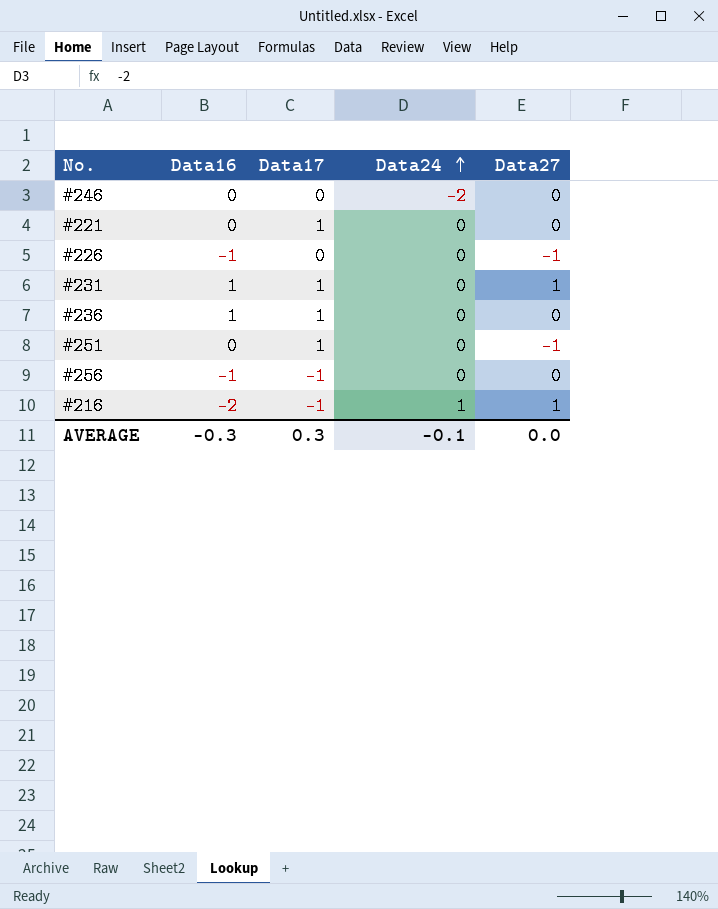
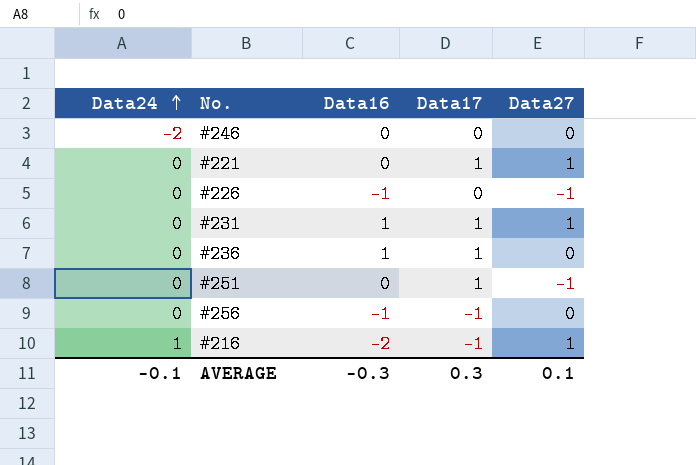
column Data24 | position: 4 -> 1
#221 | Data27: 0 -> 1
AVERAGE | Data27: 0.0 -> 0.1

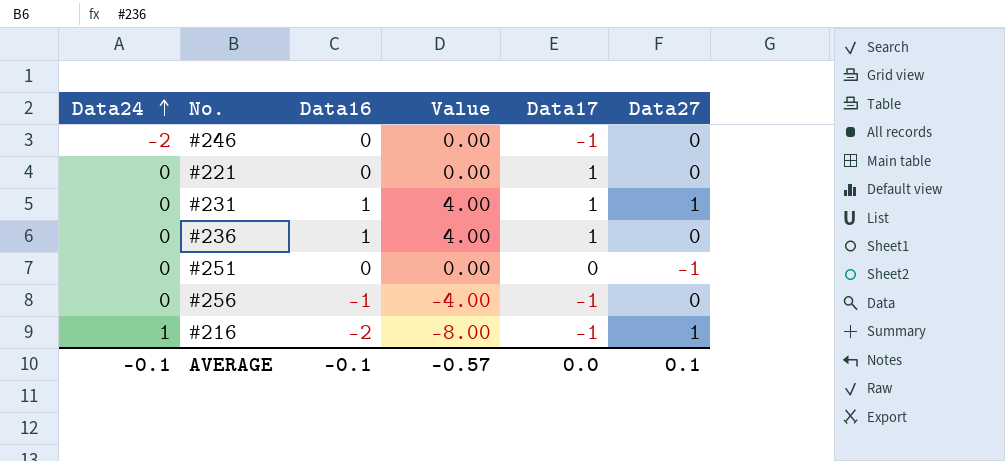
column Value | formula: none -> [Data16] * 4
row #226: 0 | -1 | 0 | -1 -> none
#246 | Data17: 0 -> -1
#221 | Data27: 1 -> 0
#251 | Data17: 1 -> 0
AVERAGE | Data16: -0.3 -> -0.1
AVERAGE | Data17: 0.3 -> 0.0

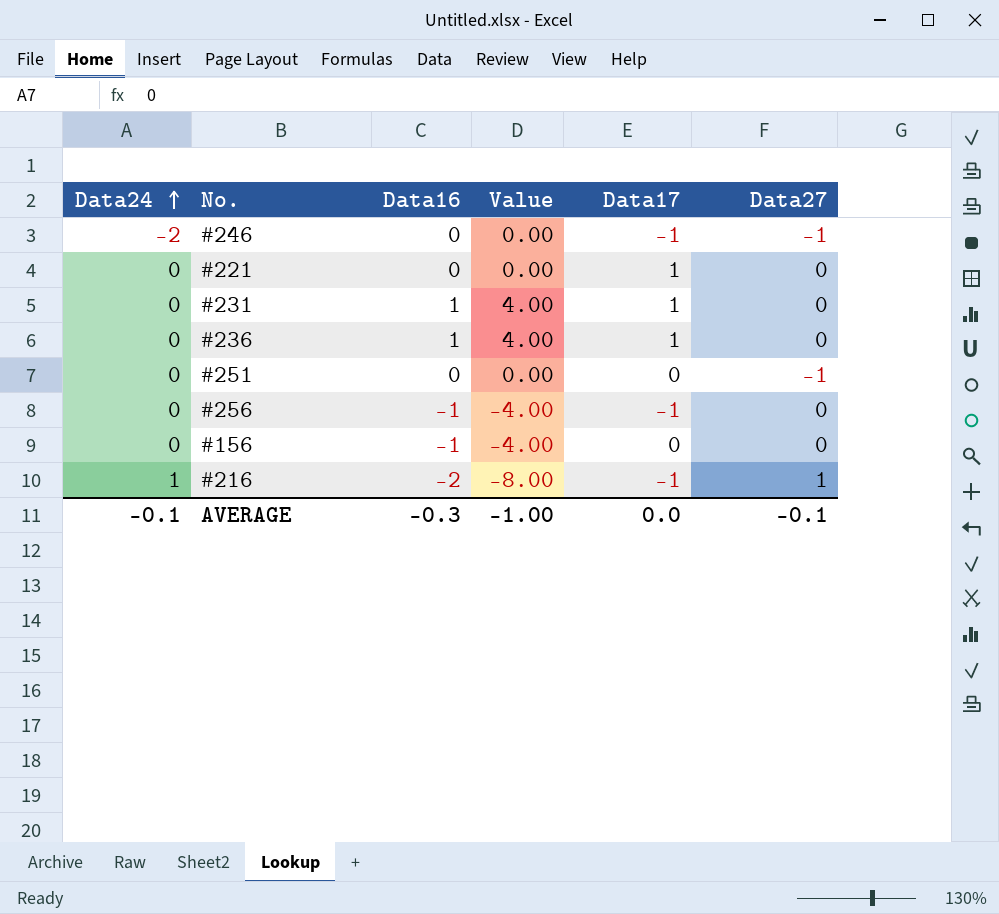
#246 | Data27: 0 -> -1
#231 | Data27: 1 -> 0
row #156: none -> 0 | -1 | -4.00 | 0 | 0
AVERAGE | Data16: -0.1 -> -0.3
AVERAGE | Value: -0.57 -> -1.00
AVERAGE | Data27: 0.1 -> -0.1

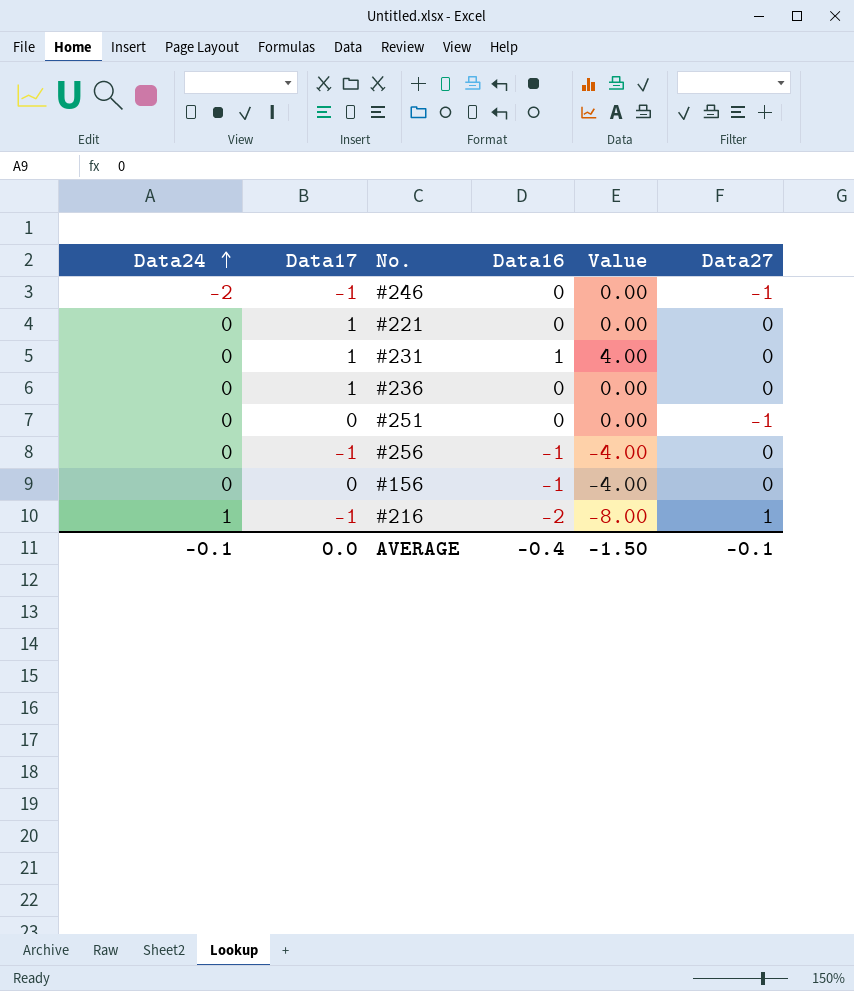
column Data17 | position: 5 -> 2
#236 | Data16: 1 -> 0
#236 | Value: 4.00 -> 0.00
AVERAGE | Data16: -0.3 -> -0.4
AVERAGE | Value: -1.00 -> -1.50

